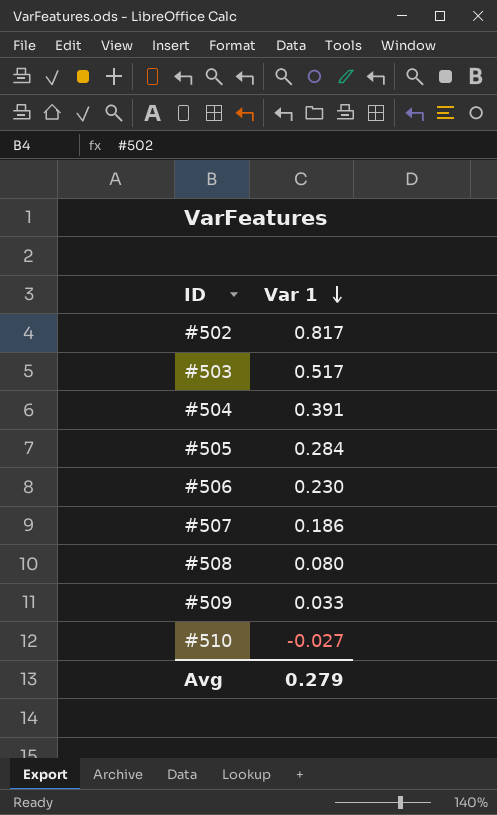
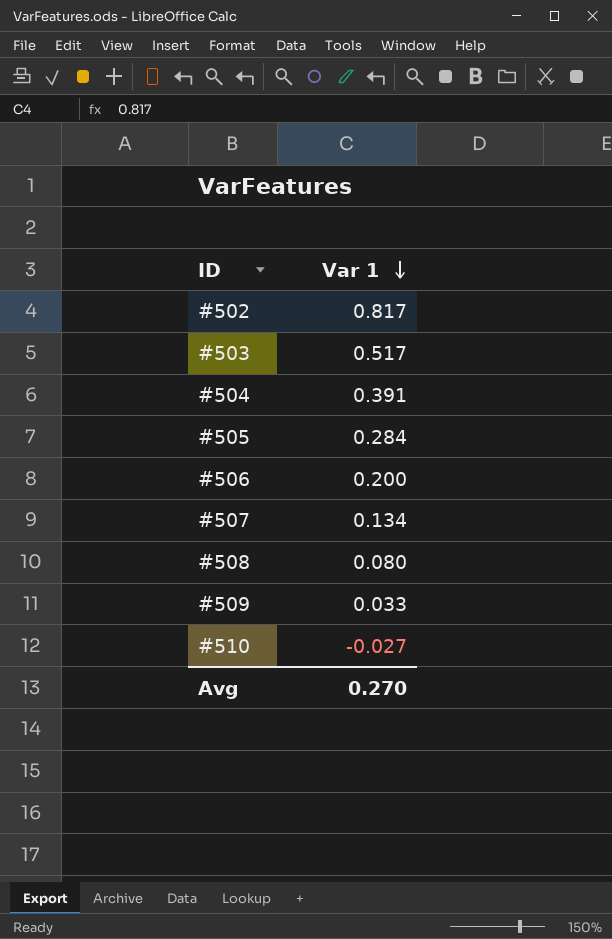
#506 | Var 1: 0.230 -> 0.200
#507 | Var 1: 0.186 -> 0.134
Avg | Var 1: 0.279 -> 0.270

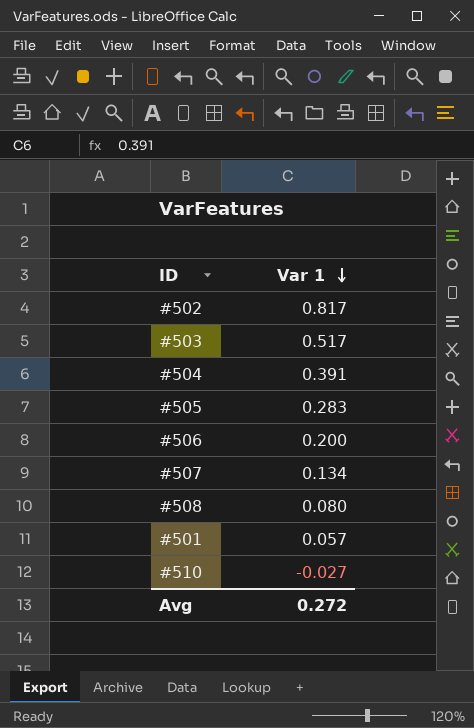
row #509: 0.033 -> none
#505 | Var 1: 0.284 -> 0.283
row #501: none -> 0.057
Avg | Var 1: 0.270 -> 0.272

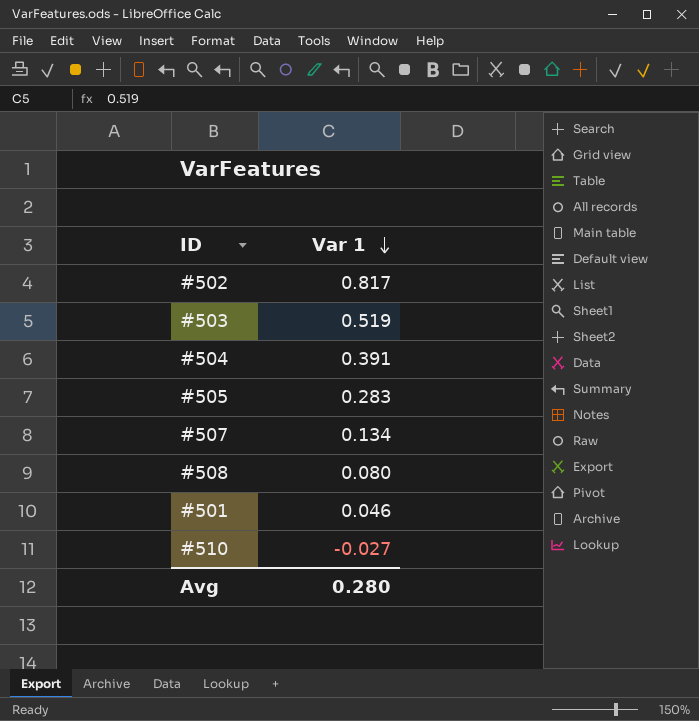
row #506: 0.200 -> none
#503 | Var 1: 0.517 -> 0.519
#501 | Var 1: 0.057 -> 0.046
Avg | Var 1: 0.272 -> 0.280

